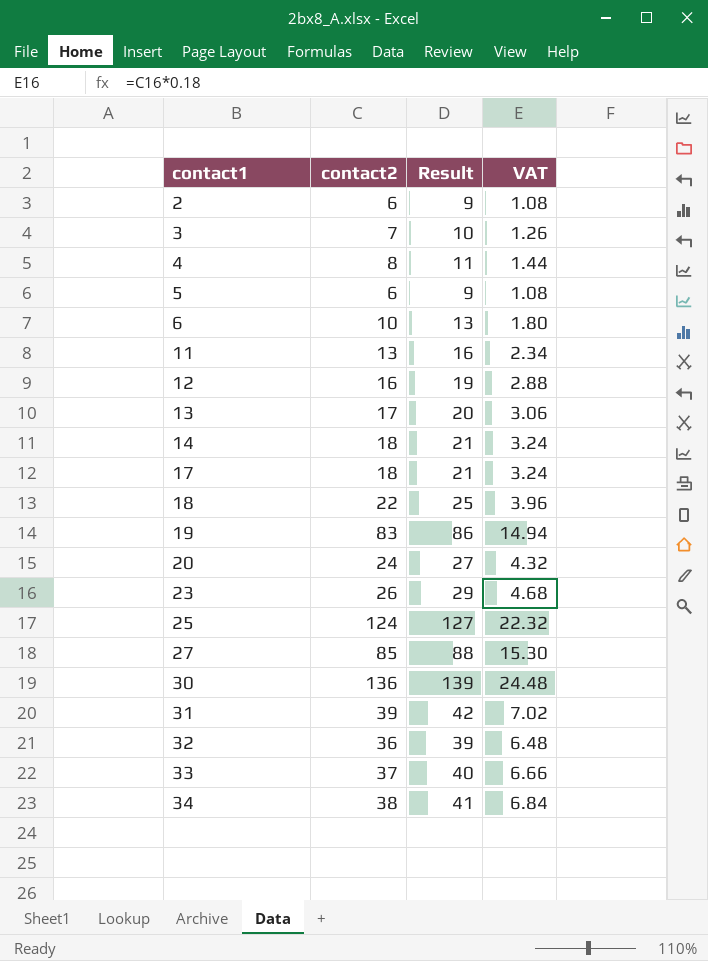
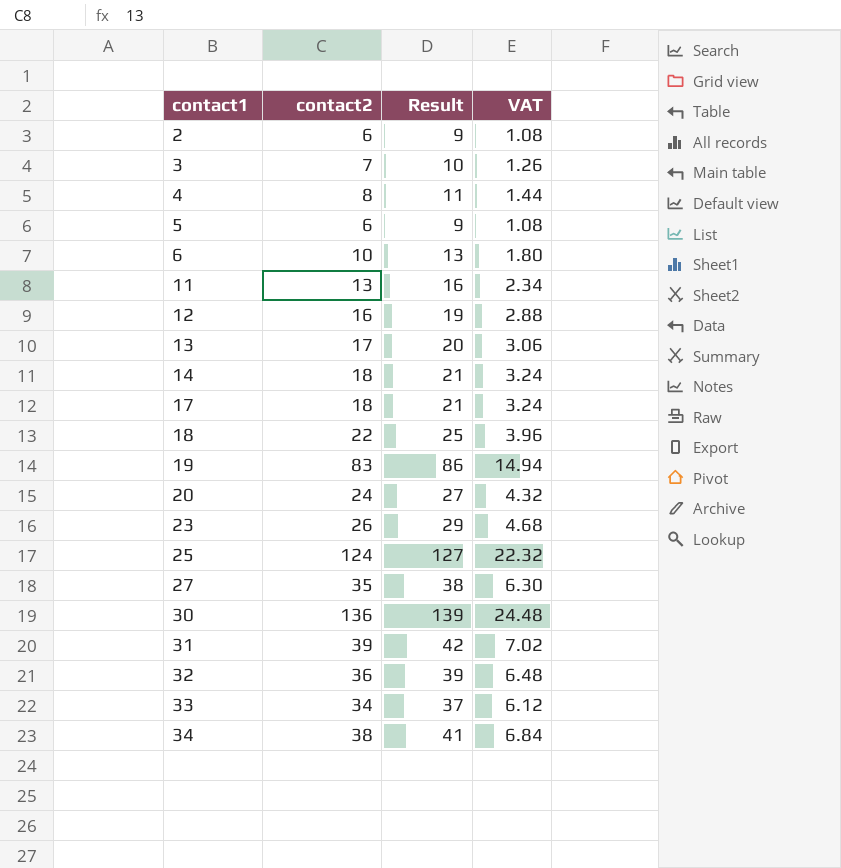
27 | contact2: 85 -> 35
27 | Result: 88 -> 38
27 | VAT: 15.30 -> 6.30
33 | contact2: 37 -> 34
33 | Result: 40 -> 37
33 | VAT: 6.66 -> 6.12

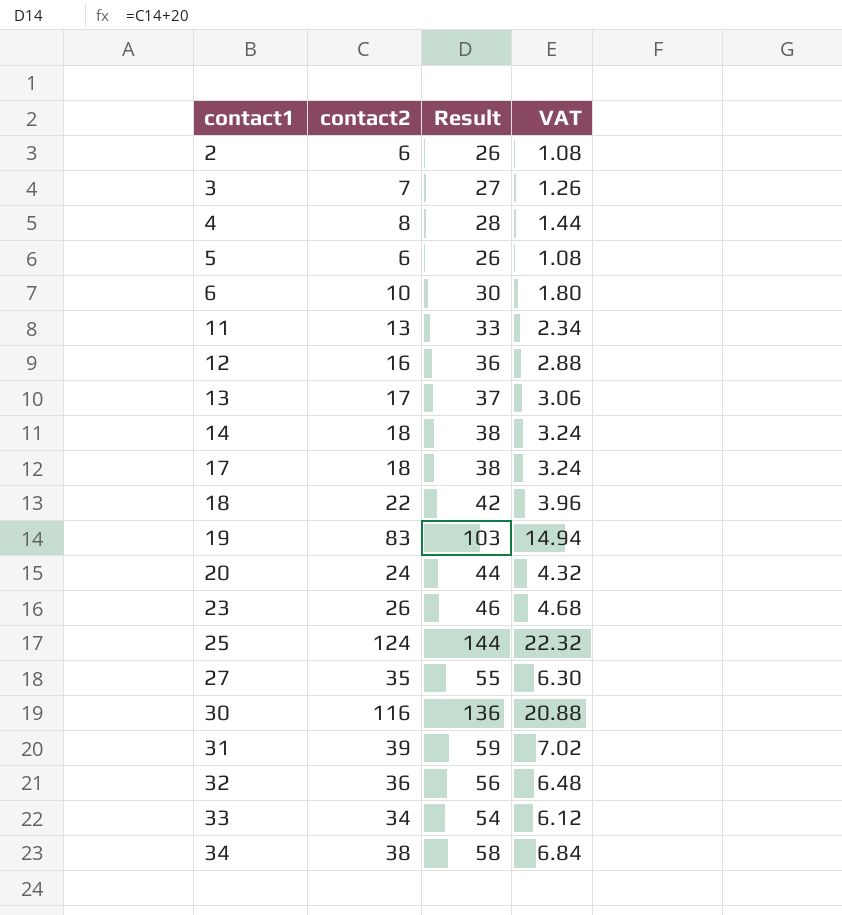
column Result | formula: [contact2] + 3 -> [contact2] + 20
30 | contact2: 136 -> 116
30 | VAT: 24.48 -> 20.88

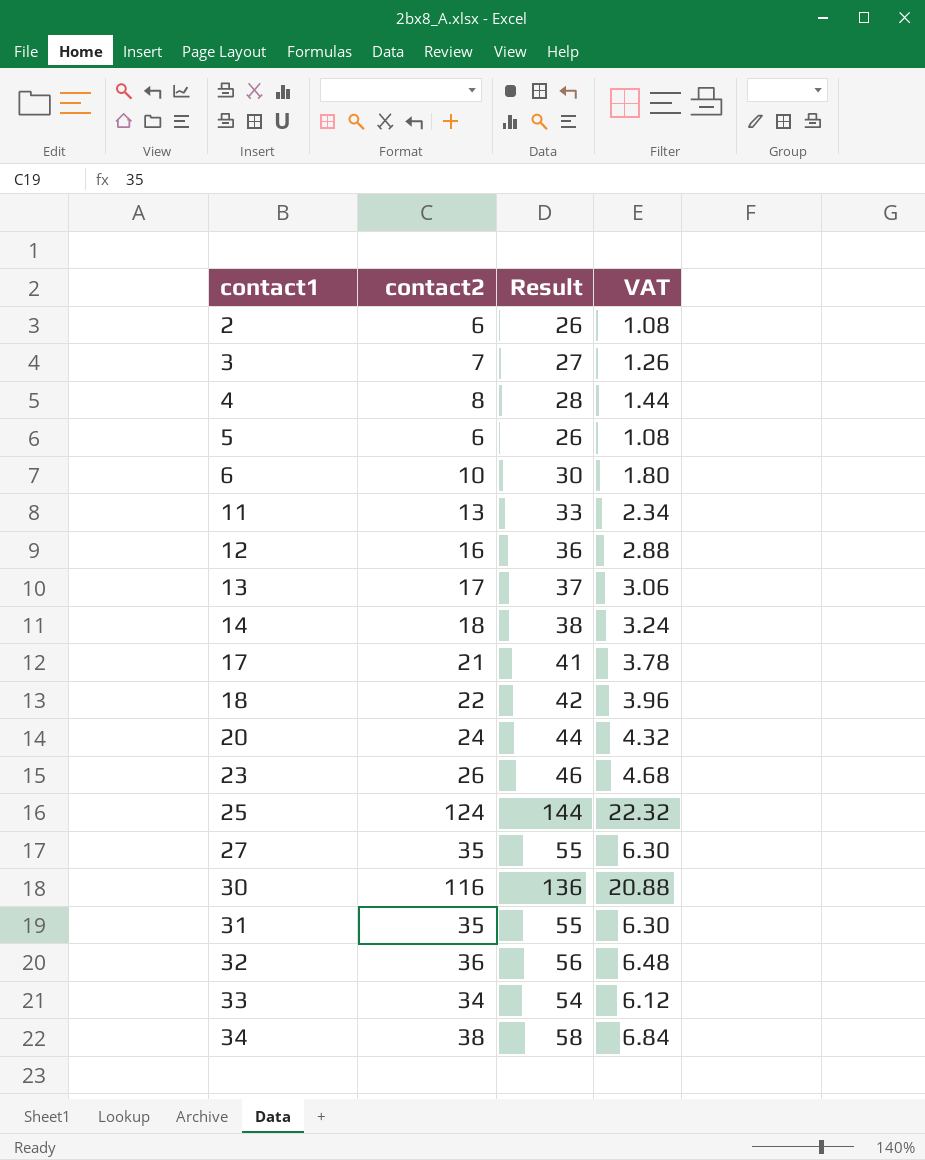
row 19: 83 | 103 | 14.94 -> none
17 | contact2: 18 -> 21
17 | Result: 38 -> 41
17 | VAT: 3.24 -> 3.78
31 | contact2: 39 -> 35
31 | Result: 59 -> 55
31 | VAT: 7.02 -> 6.30

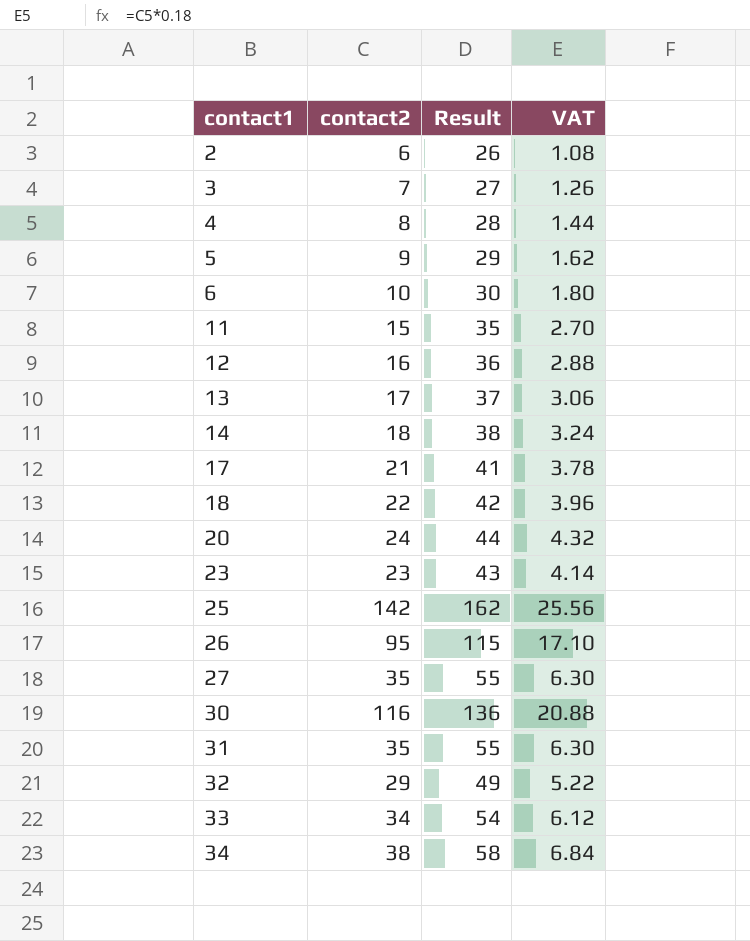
5 | contact2: 6 -> 9
5 | Result: 26 -> 29
5 | VAT: 1.08 -> 1.62
11 | contact2: 13 -> 15
11 | Result: 33 -> 35
11 | VAT: 2.34 -> 2.70
23 | contact2: 26 -> 23
23 | Result: 46 -> 43
23 | VAT: 4.68 -> 4.14
25 | contact2: 124 -> 142
25 | Result: 144 -> 162
25 | VAT: 22.32 -> 25.56
row 26: none -> 95 | 115 | 17.10
32 | contact2: 36 -> 29
32 | Result: 56 -> 49
32 | VAT: 6.48 -> 5.22

